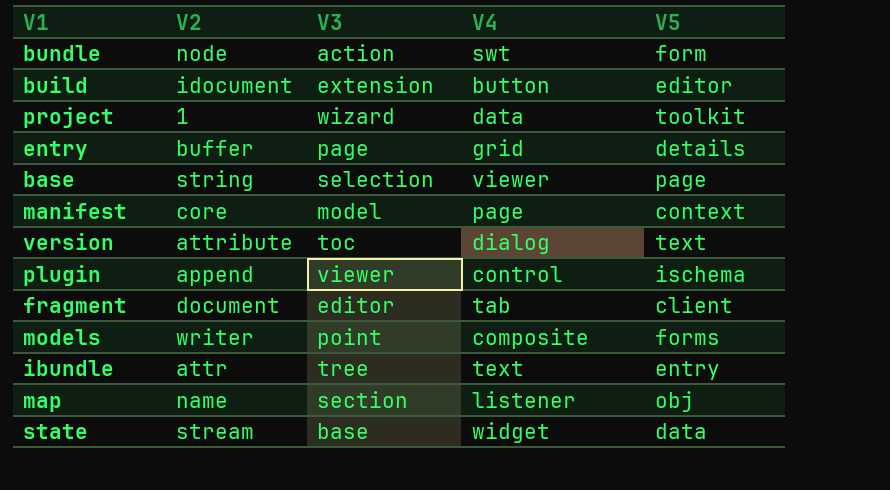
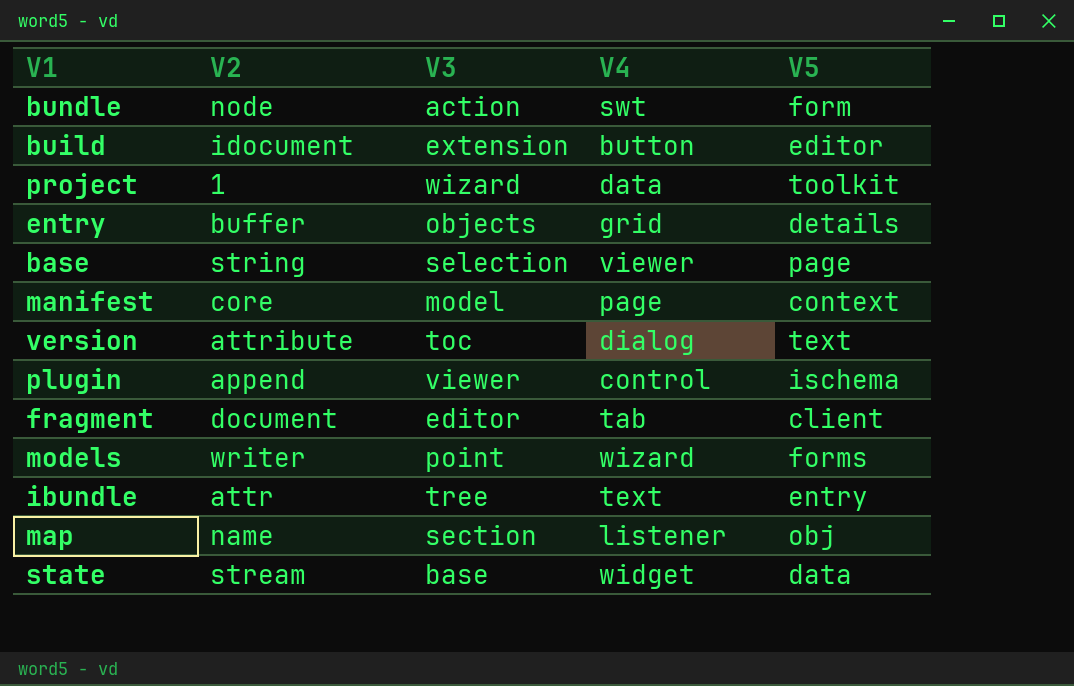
entry | V3: page -> objects
models | V4: composite -> wizard

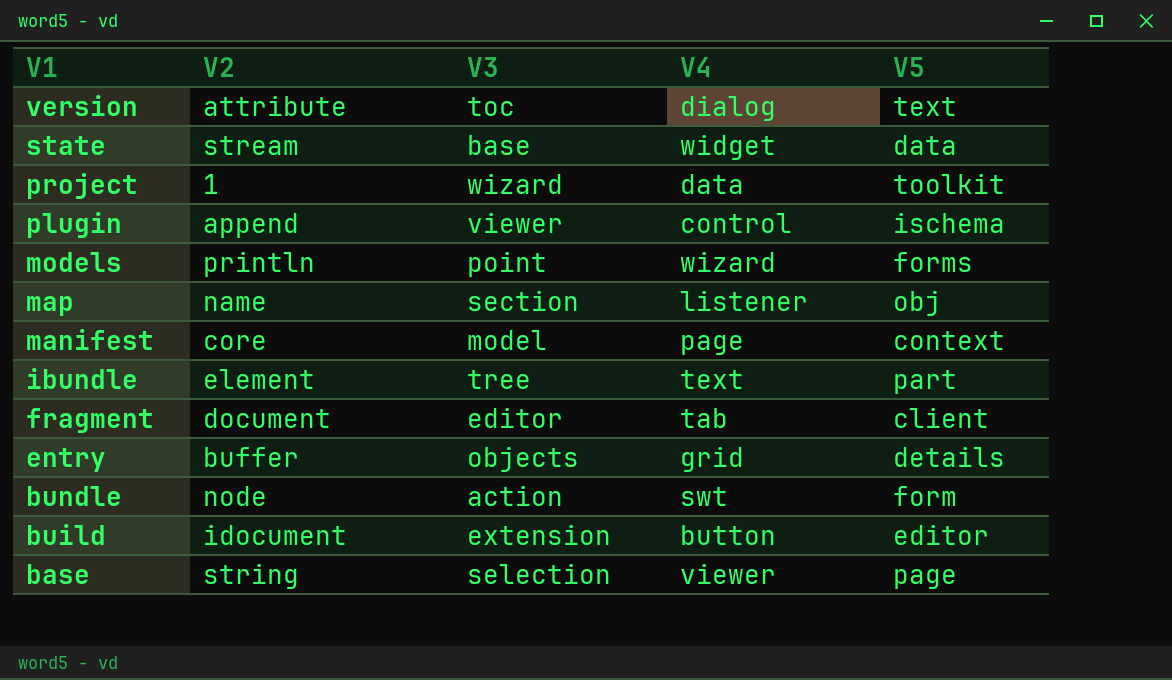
row order: none -> V1 descending
models | V2: writer -> println
ibundle | V2: attr -> element
ibundle | V5: entry -> part

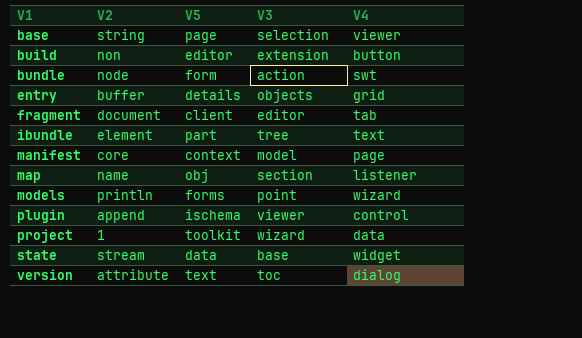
row order: V1 descending -> V1 ascending
column V5 | position: 5 -> 3
build | V2: idocument -> non

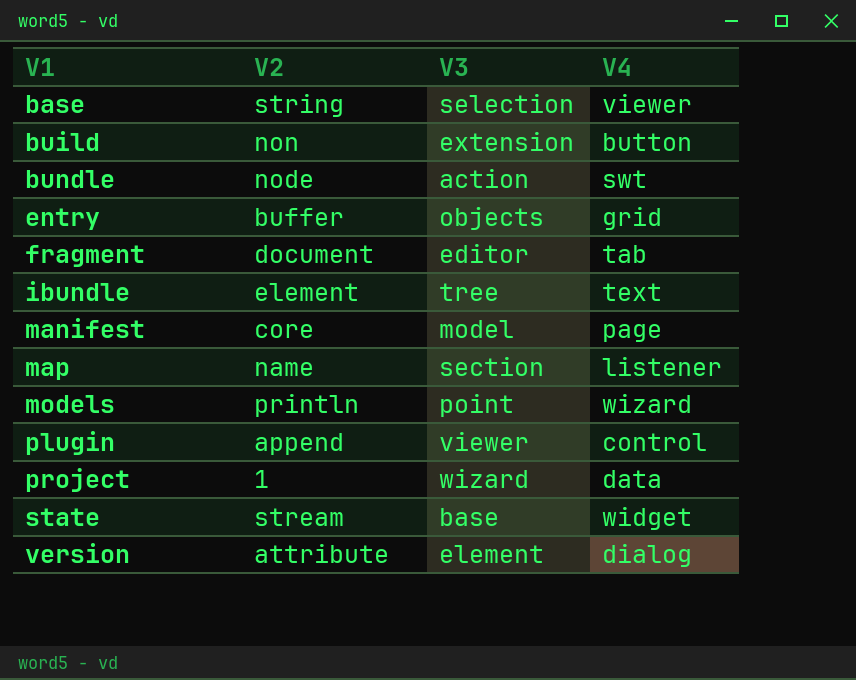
column V5 | position: 3 -> none
version | V3: toc -> element

